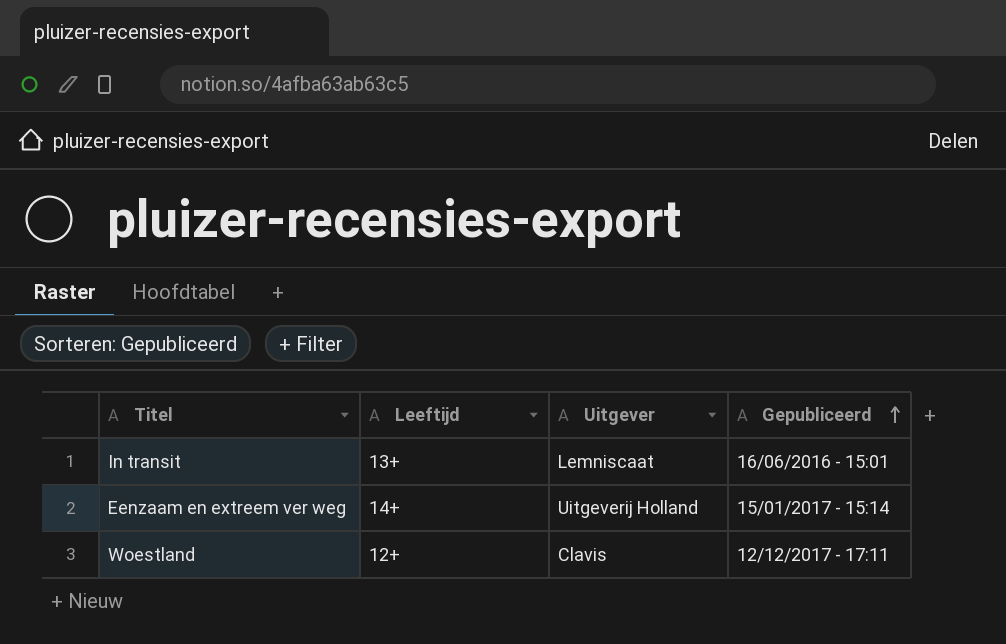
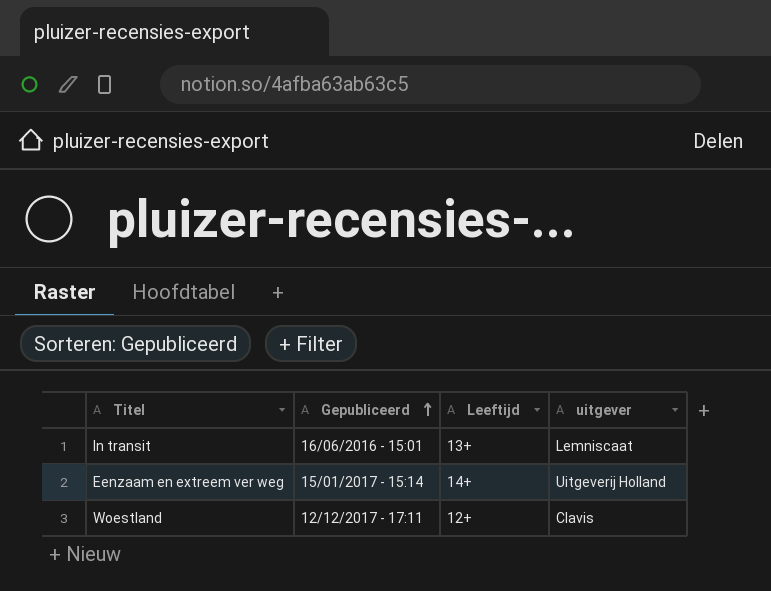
column Gepubliceerd | position: 4 -> 2
column name: Uitgever -> uitgever

